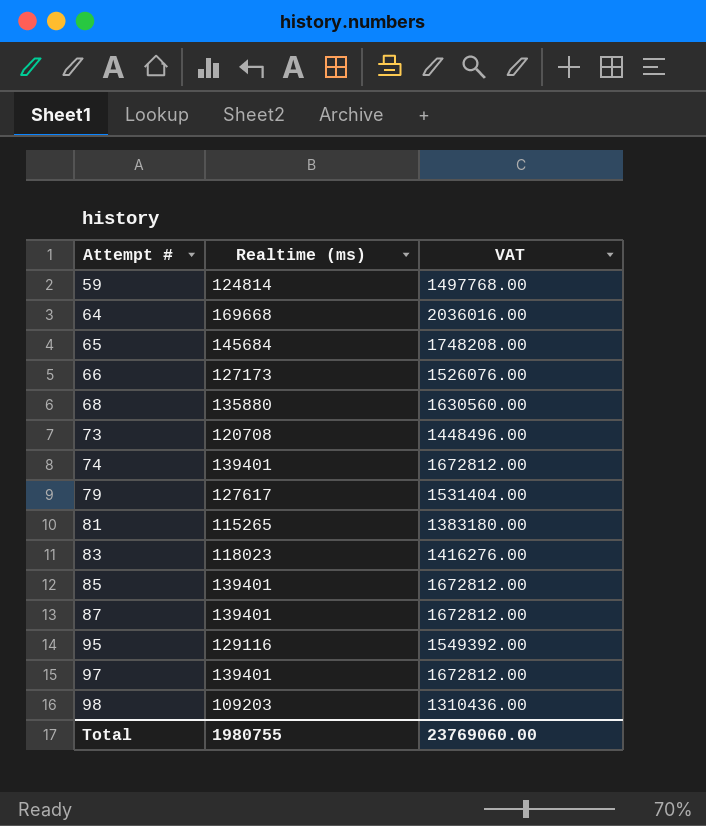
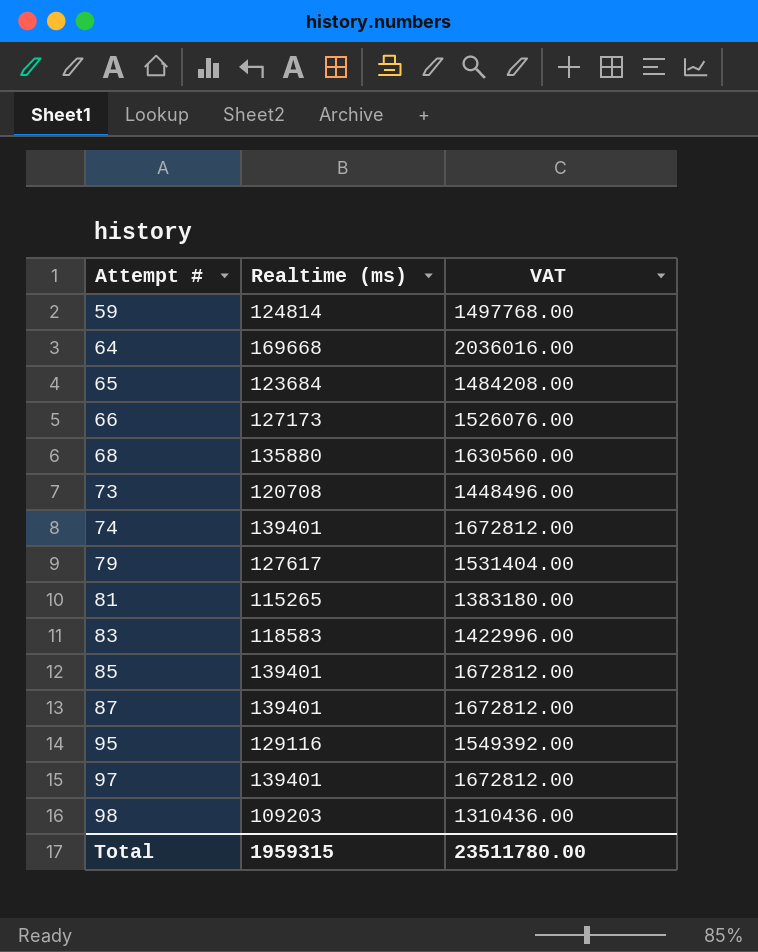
65 | Realtime (ms): 145684 -> 123684
65 | VAT: 1748208.00 -> 1484208.00
83 | Realtime (ms): 118023 -> 118583
83 | VAT: 1416276.00 -> 1422996.00
Total | Realtime (ms): 1980755 -> 1959315
Total | VAT: 23769060.00 -> 23511780.00

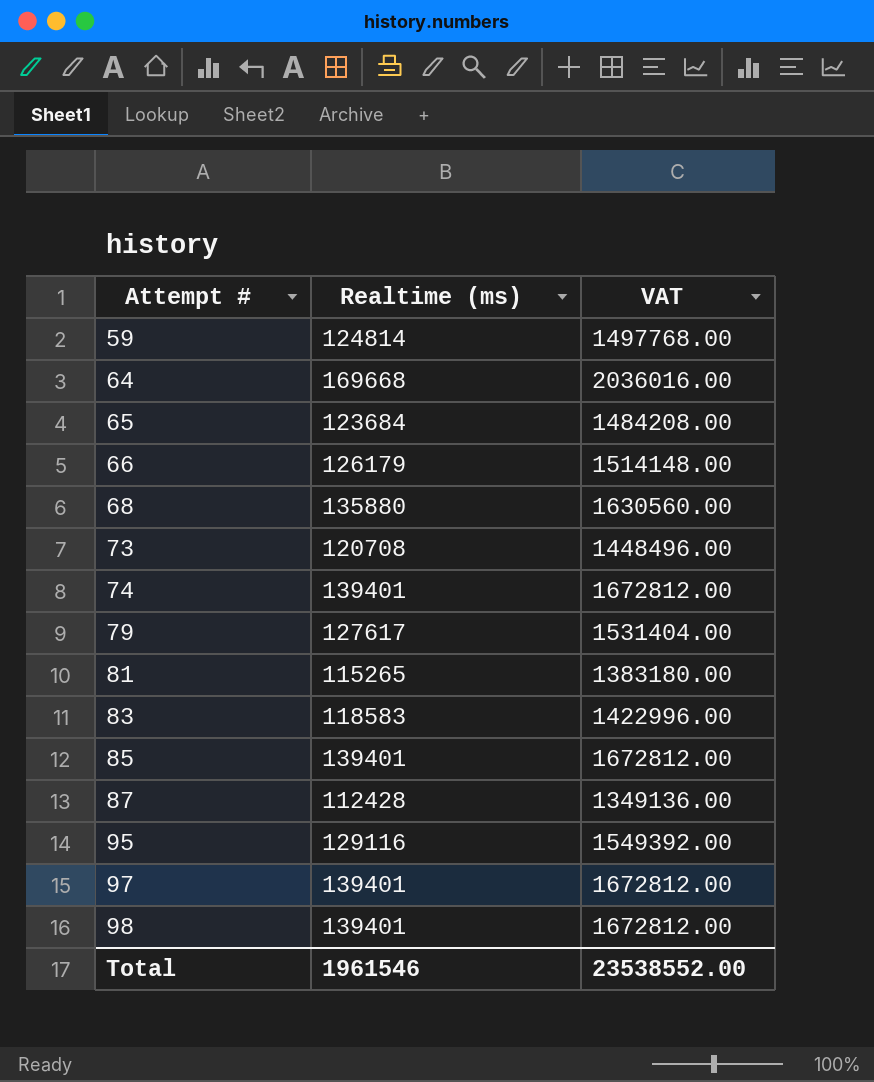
66 | Realtime (ms): 127173 -> 126179
66 | VAT: 1526076.00 -> 1514148.00
87 | Realtime (ms): 139401 -> 112428
87 | VAT: 1672812.00 -> 1349136.00
98 | Realtime (ms): 109203 -> 139401
98 | VAT: 1310436.00 -> 1672812.00
Total | Realtime (ms): 1959315 -> 1961546
Total | VAT: 23511780.00 -> 23538552.00

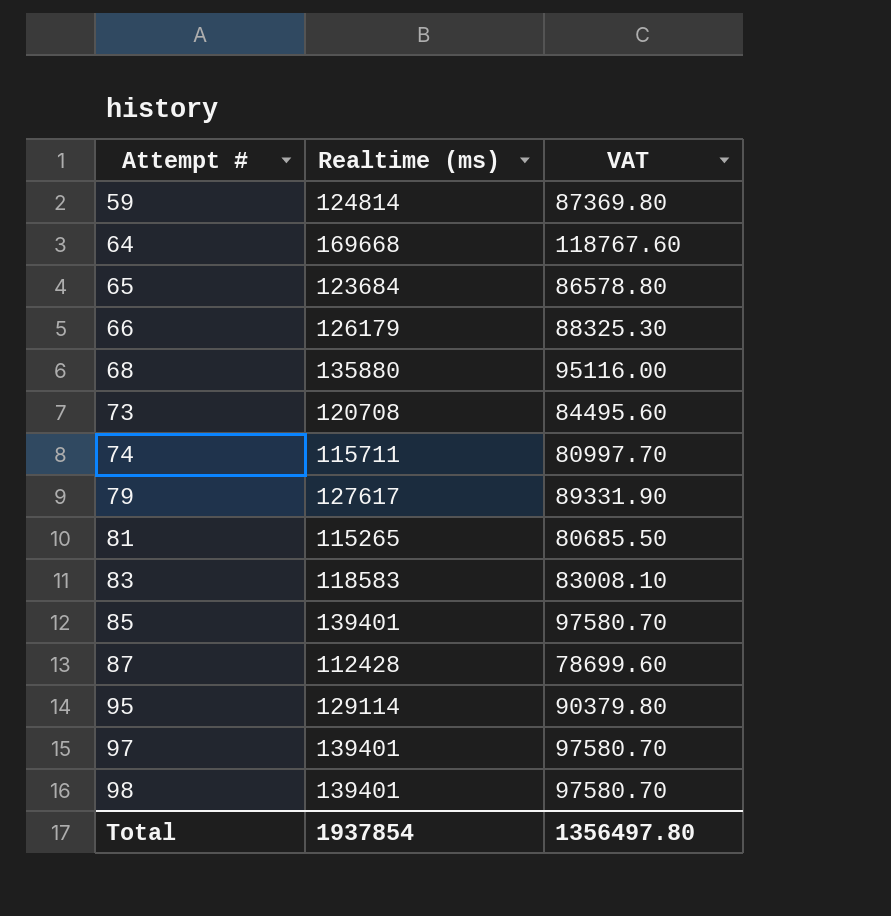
column VAT | formula: [Realtime (ms)] * 12 -> [Realtime (ms)] * 0.7
74 | Realtime (ms): 139401 -> 115711
95 | Realtime (ms): 129116 -> 129114
Total | Realtime (ms): 1961546 -> 1937854
Total | VAT: 23538552.00 -> 1356497.80

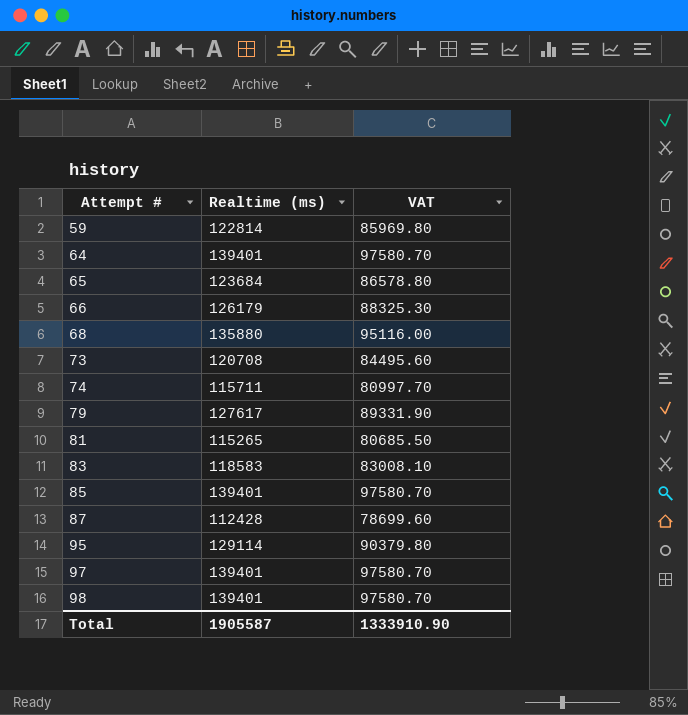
59 | Realtime (ms): 124814 -> 122814
59 | VAT: 87369.80 -> 85969.80
64 | Realtime (ms): 169668 -> 139401
64 | VAT: 118767.60 -> 97580.70
Total | Realtime (ms): 1937854 -> 1905587
Total | VAT: 1356497.80 -> 1333910.90

